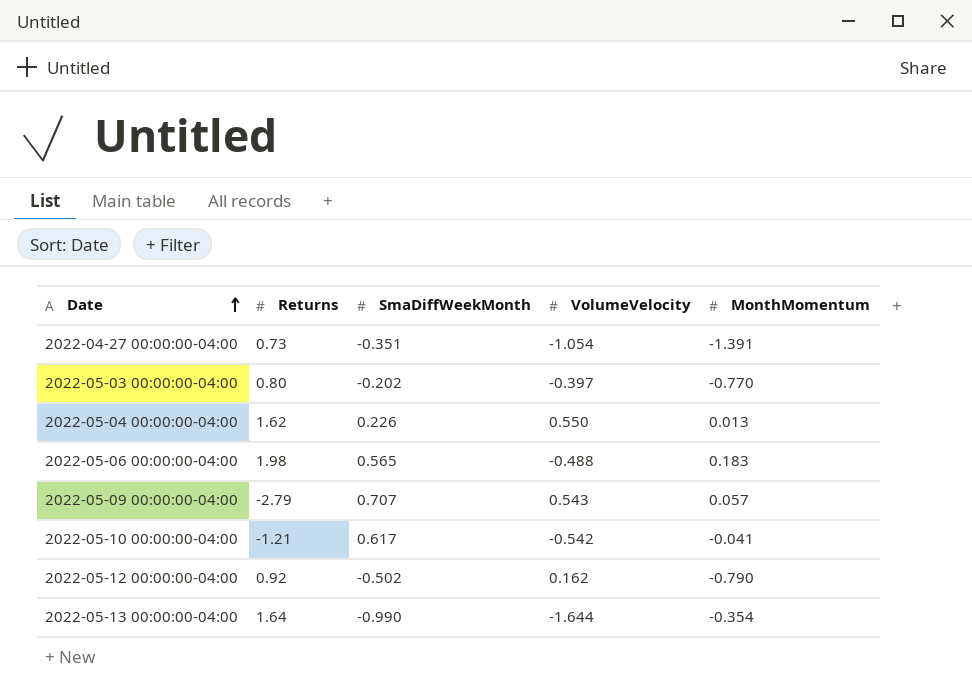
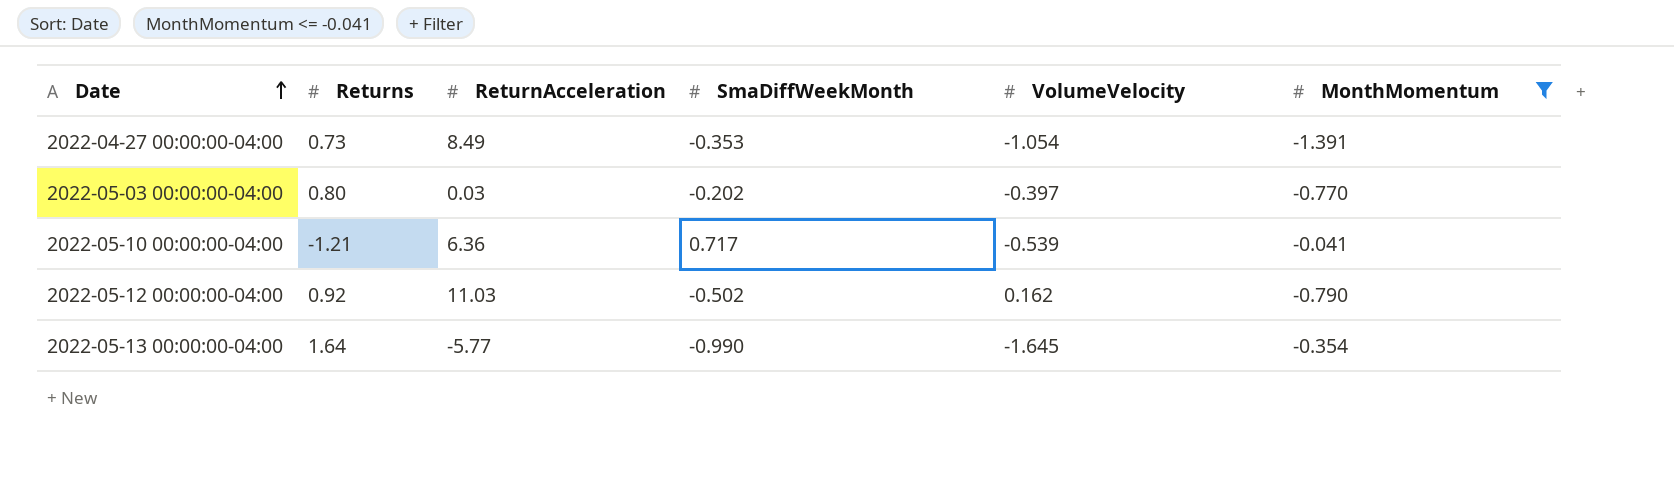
filter: none -> MonthMomentum <= -0.041
column ReturnAcceleration | position: none -> 3
2022-04-27 00:00:00-04:00 | SmaDiffWeekMonth: -0.351 -> -0.353
2022-05-10 00:00:00-04:00 | SmaDiffWeekMonth: 0.617 -> 0.717
2022-05-10 00:00:00-04:00 | VolumeVelocity: -0.542 -> -0.539
2022-05-13 00:00:00-04:00 | VolumeVelocity: -1.644 -> -1.645

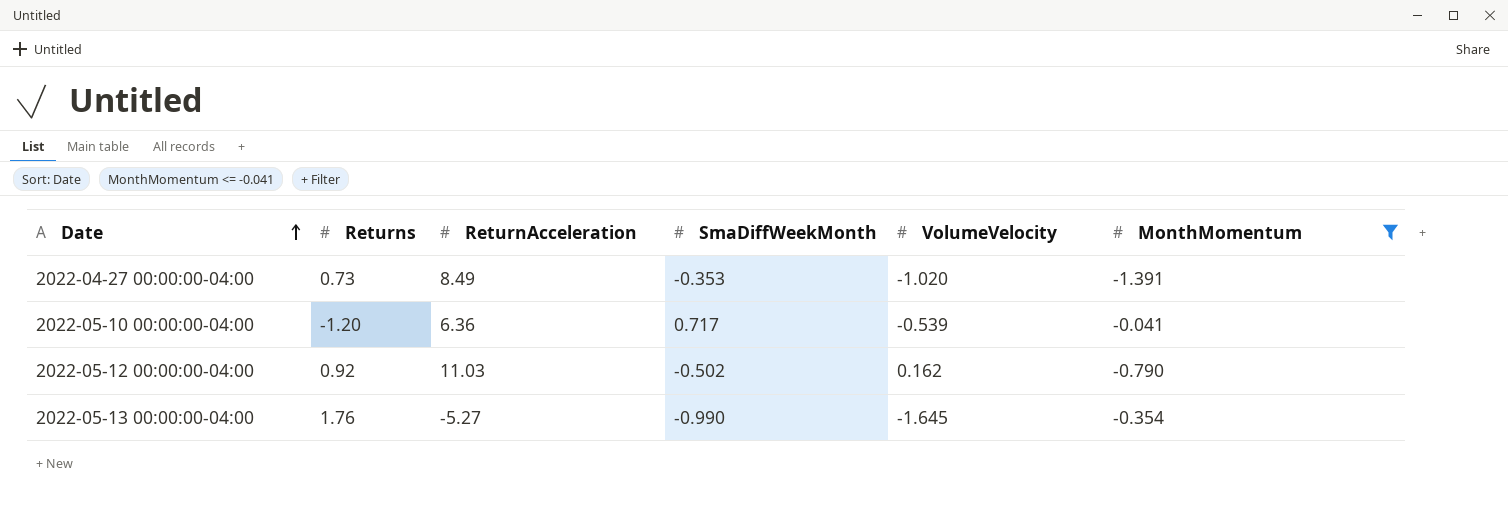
row 2022-05-03 00:00:00-04:00: 0.80 | 0.03 | -0.202 | -0.397 | -0.770 -> none
2022-04-27 00:00:00-04:00 | VolumeVelocity: -1.054 -> -1.020
2022-05-10 00:00:00-04:00 | Returns: -1.21 -> -1.20
2022-05-13 00:00:00-04:00 | Returns: 1.64 -> 1.76
2022-05-13 00:00:00-04:00 | ReturnAcceleration: -5.77 -> -5.27

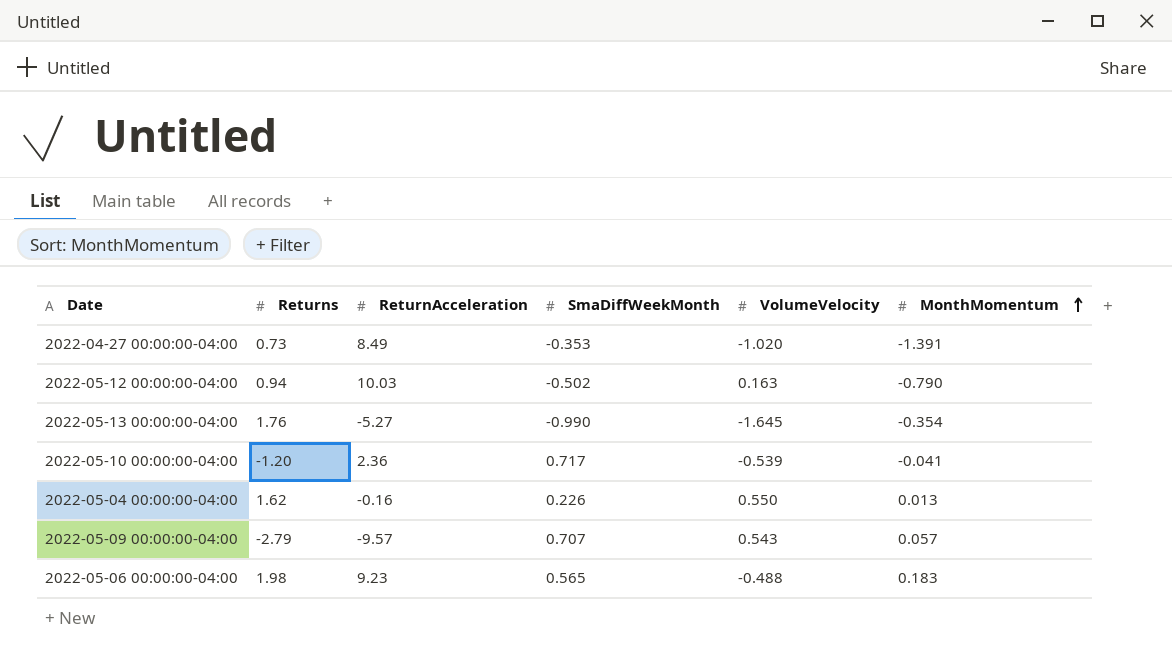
filter: MonthMomentum <= -0.041 -> none
row order: Date ascending -> MonthMomentum ascending
2022-05-12 00:00:00-04:00 | Returns: 0.92 -> 0.94
2022-05-12 00:00:00-04:00 | ReturnAcceleration: 11.03 -> 10.03
2022-05-12 00:00:00-04:00 | VolumeVelocity: 0.162 -> 0.163
2022-05-10 00:00:00-04:00 | ReturnAcceleration: 6.36 -> 2.36

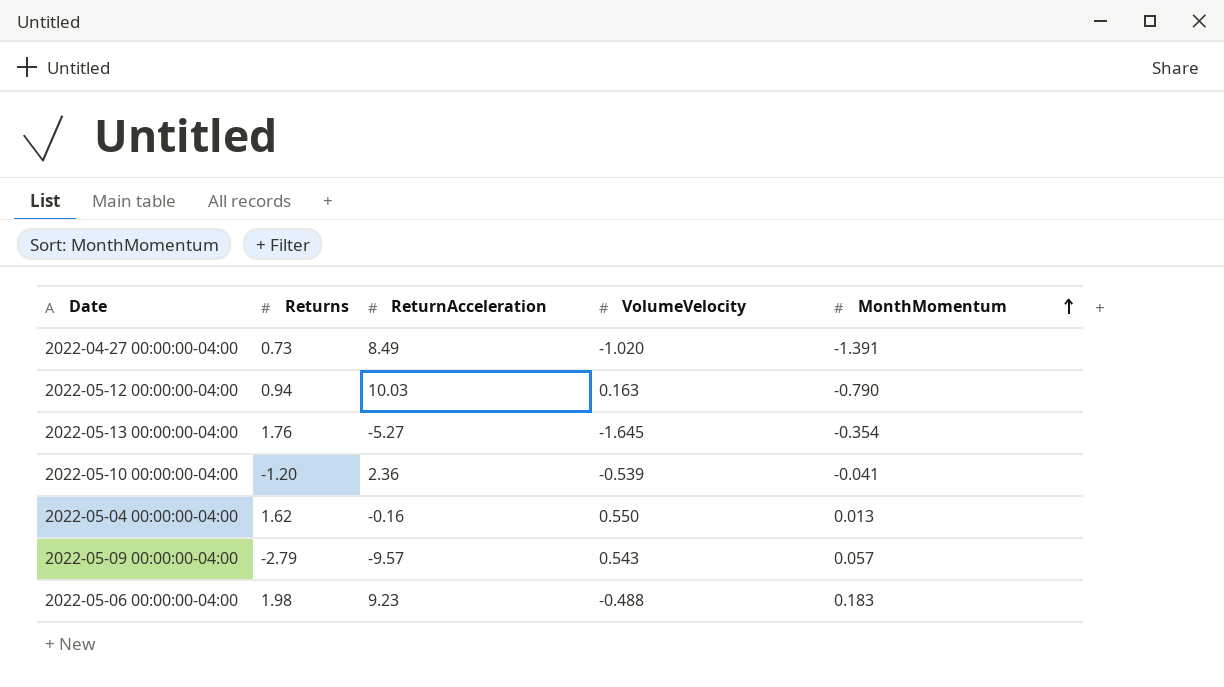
column SmaDiffWeekMonth | position: 4 -> none

